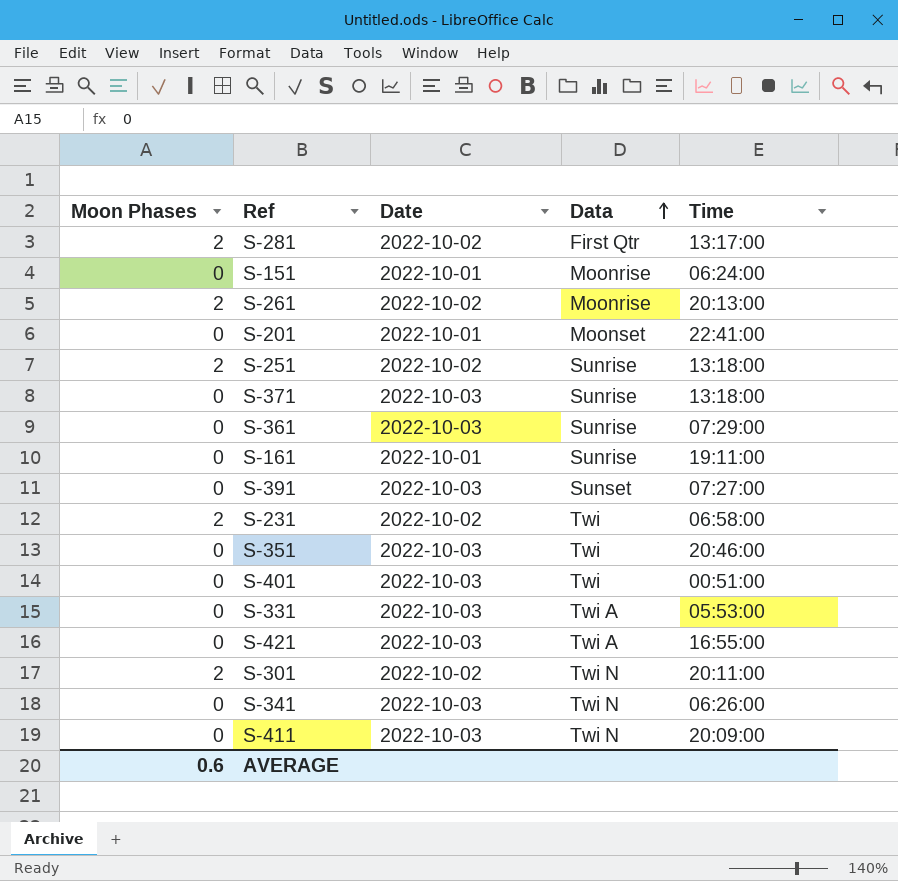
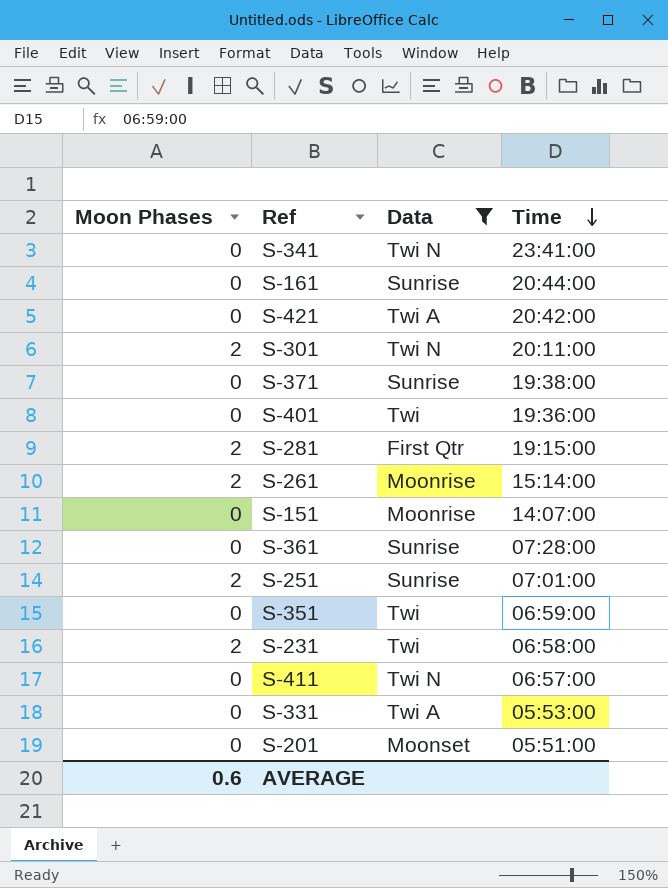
filter: none -> Data != Sunset
row order: Data ascending -> Time descending
column Date | position: 3 -> none
S-341 | Time: 06:26:00 -> 23:41:00
S-161 | Time: 19:11:00 -> 20:44:00
S-421 | Time: 16:55:00 -> 20:42:00
S-371 | Time: 13:18:00 -> 19:38:00
S-401 | Time: 00:51:00 -> 19:36:00
S-281 | Time: 13:17:00 -> 19:15:00
S-261 | Time: 20:13:00 -> 15:14:00
S-151 | Time: 06:24:00 -> 14:07:00
S-361 | Time: 07:29:00 -> 07:28:00
S-251 | Time: 13:18:00 -> 07:01:00
S-351 | Time: 20:46:00 -> 06:59:00
S-411 | Time: 20:09:00 -> 06:57:00
S-201 | Time: 22:41:00 -> 05:51:00

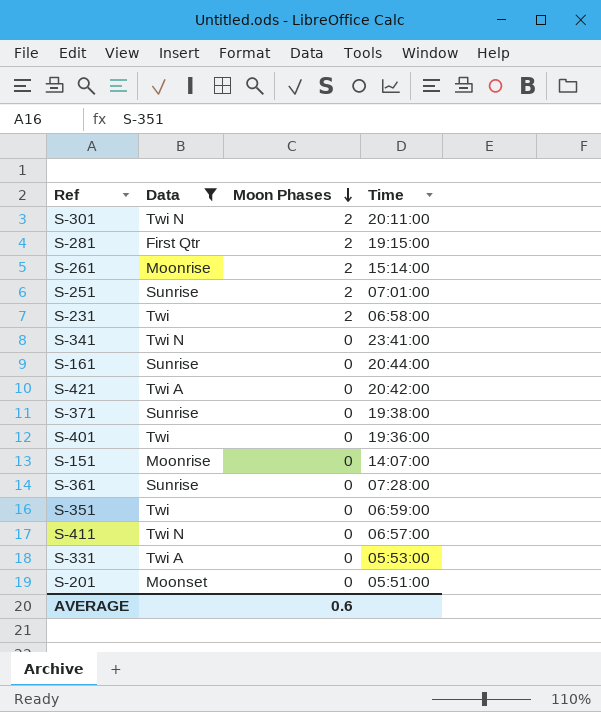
row order: Time descending -> Moon Phases descending
column Moon Phases | position: 1 -> 3

